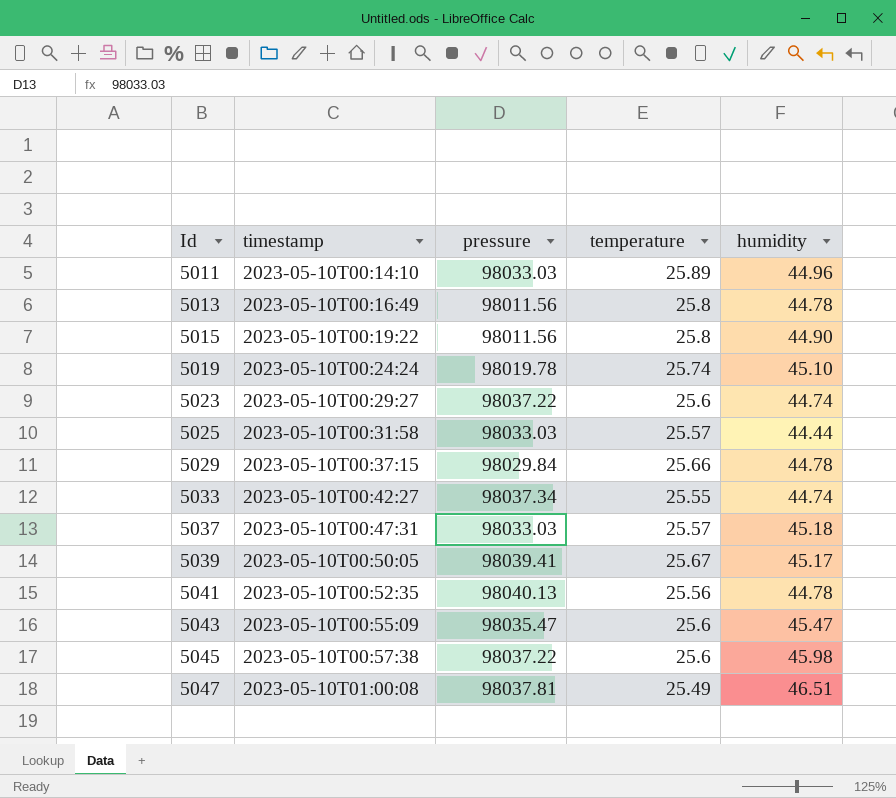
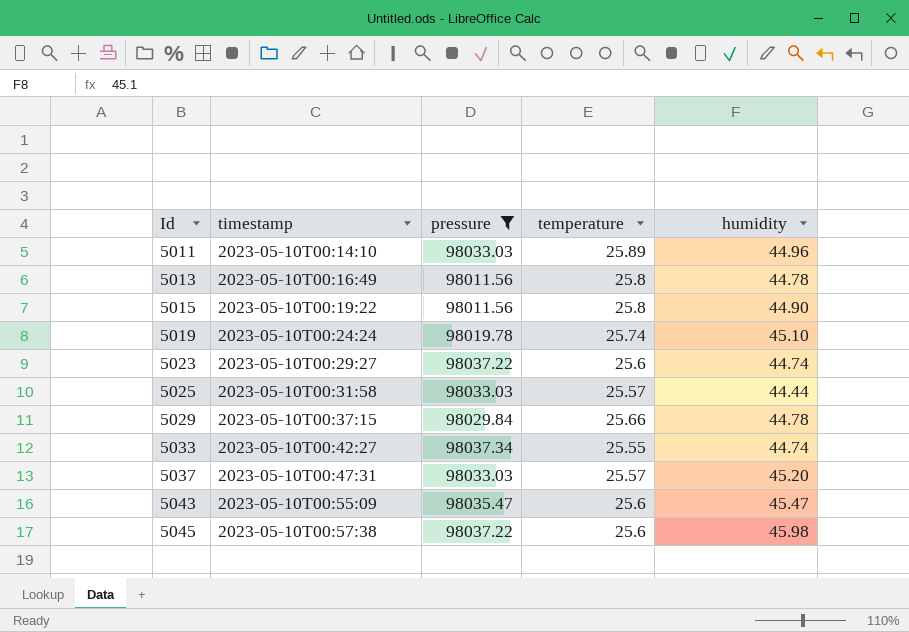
filter: none -> pressure <= 98037.34
5037 | humidity: 45.18 -> 45.20

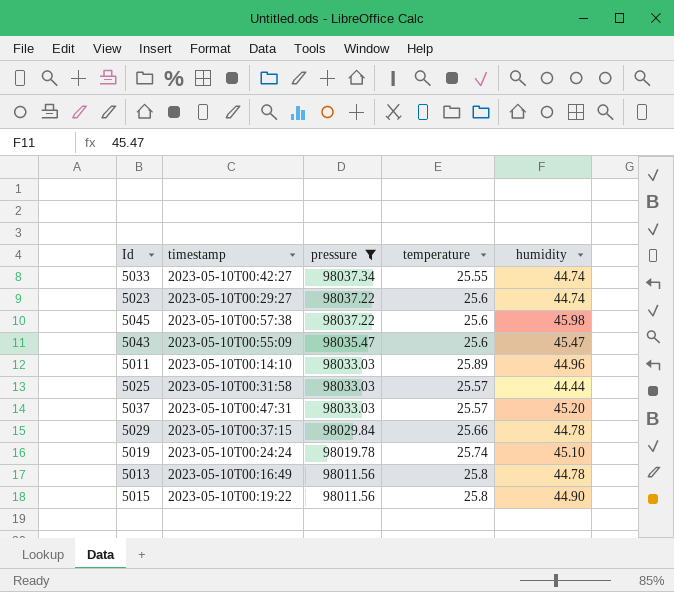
row order: Id ascending -> pressure descending

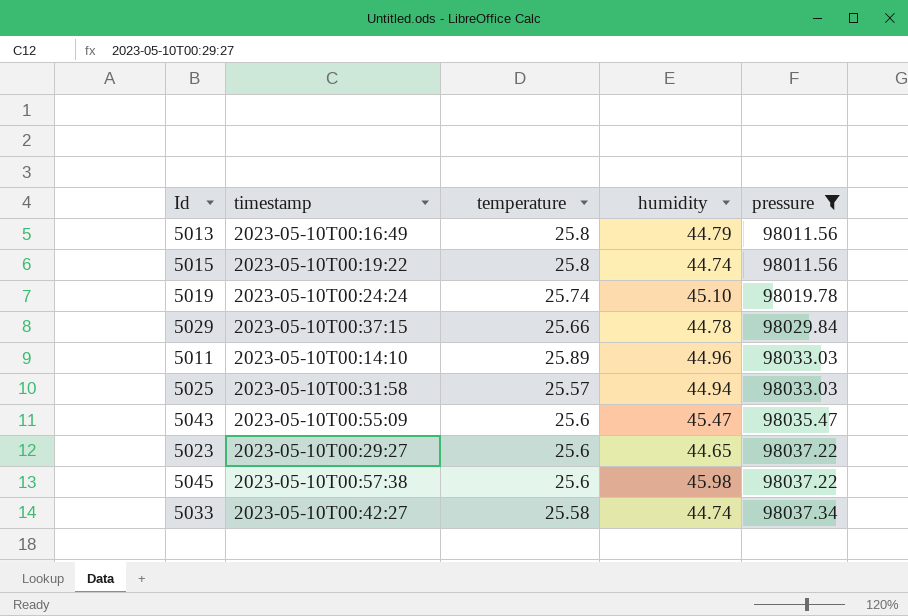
row order: pressure descending -> pressure ascending
column pressure | position: 3 -> 5
row 5037: 2023-05-10T00:47:31 | 98033.03 | 25.57 | 45.20 -> none
5013 | humidity: 44.78 -> 44.79
5015 | humidity: 44.90 -> 44.74
5025 | humidity: 44.44 -> 44.94
5023 | humidity: 44.74 -> 44.65
5033 | temperature: 25.55 -> 25.58

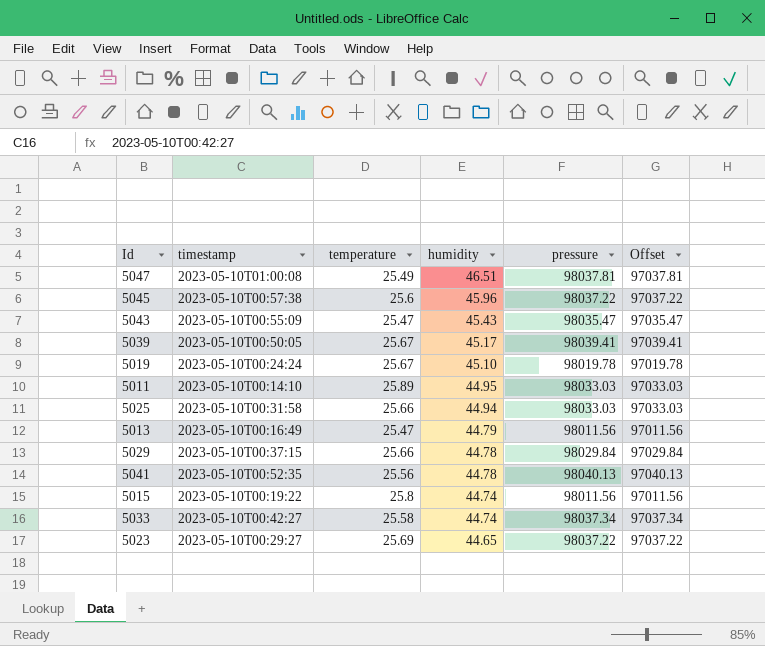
filter: pressure <= 98037.34 -> none
row order: pressure ascending -> humidity descending
column Offset | formula: none -> [pressure] - 1000
5045 | humidity: 45.98 -> 45.96
5043 | temperature: 25.6 -> 25.47
5043 | humidity: 45.47 -> 45.43
5019 | temperature: 25.74 -> 25.67
5011 | humidity: 44.96 -> 44.95
5025 | temperature: 25.57 -> 25.66
5013 | temperature: 25.8 -> 25.47
5023 | temperature: 25.6 -> 25.69

